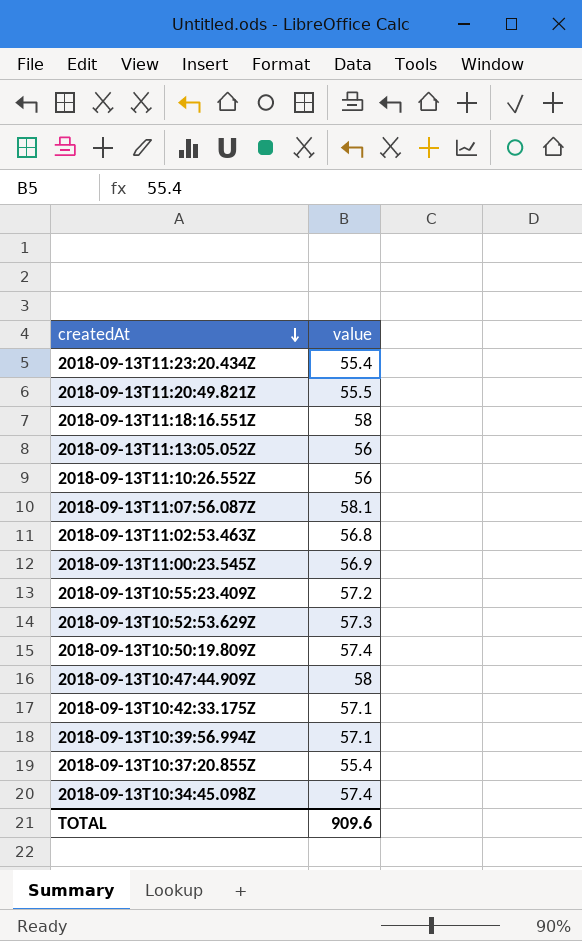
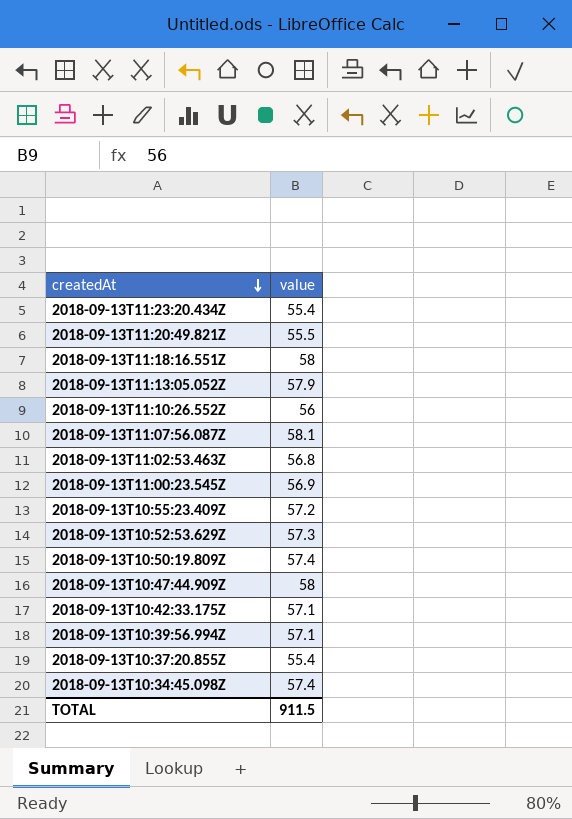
2018-09-13T11:13:05.052Z | value: 56 -> 57.9
TOTAL | value: 909.6 -> 911.5

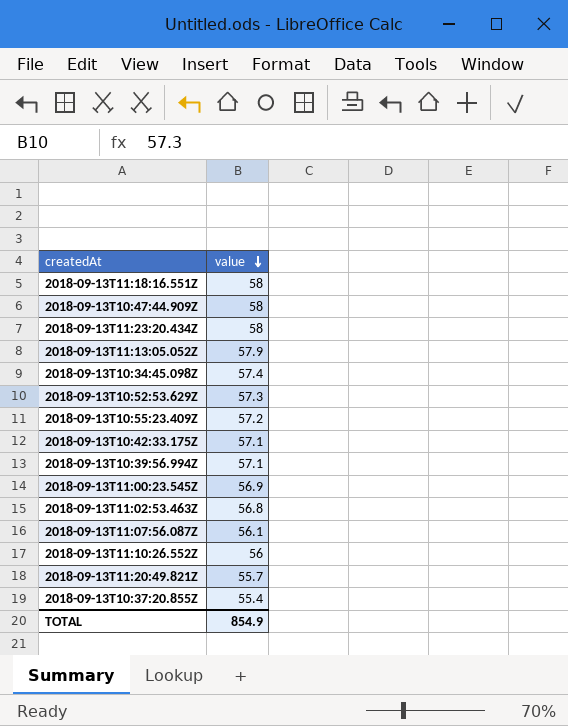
row order: createdAt descending -> value descending
row 2018-09-13T10:50:19.809Z: 57.4 -> none
2018-09-13T11:23:20.434Z | value: 55.4 -> 58
2018-09-13T11:07:56.087Z | value: 58.1 -> 56.1
2018-09-13T11:20:49.821Z | value: 55.5 -> 55.7
TOTAL | value: 911.5 -> 854.9

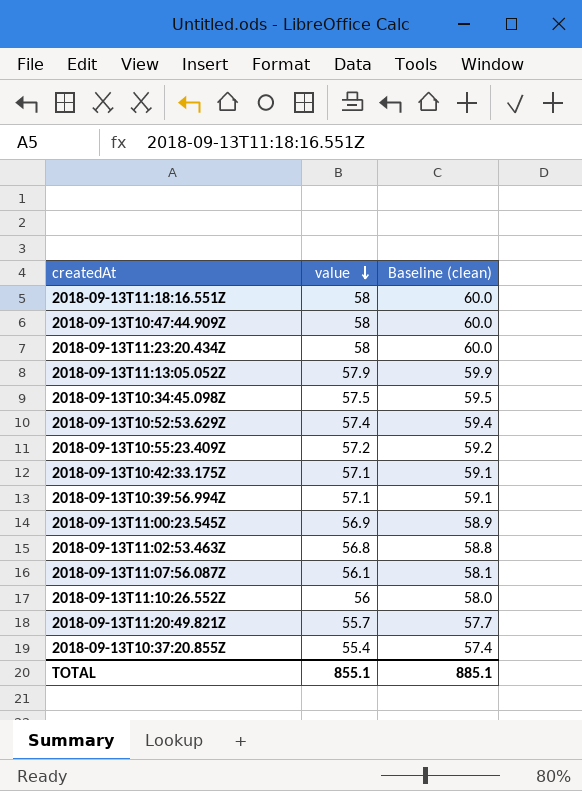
column Baseline (clean) | formula: none -> [value] + 2
2018-09-13T10:34:45.098Z | value: 57.4 -> 57.5
2018-09-13T10:52:53.629Z | value: 57.3 -> 57.4
TOTAL | value: 854.9 -> 855.1

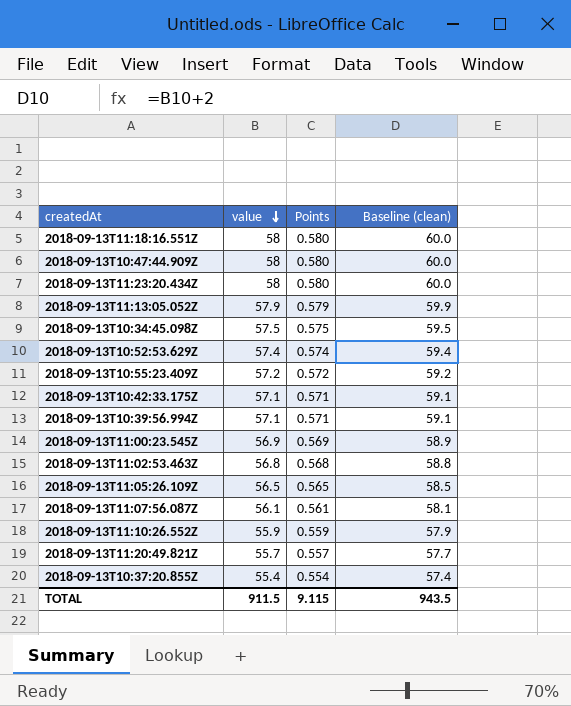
column Points | formula: none -> [value] * 0.01
row 2018-09-13T11:05:26.109Z: none -> 56.5 | 0.565 | 58.5
2018-09-13T11:10:26.552Z | value: 56 -> 55.9
2018-09-13T11:10:26.552Z | Baseline (clean): 58.0 -> 57.9
TOTAL | value: 855.1 -> 911.5
TOTAL | Baseline (clean): 885.1 -> 943.5

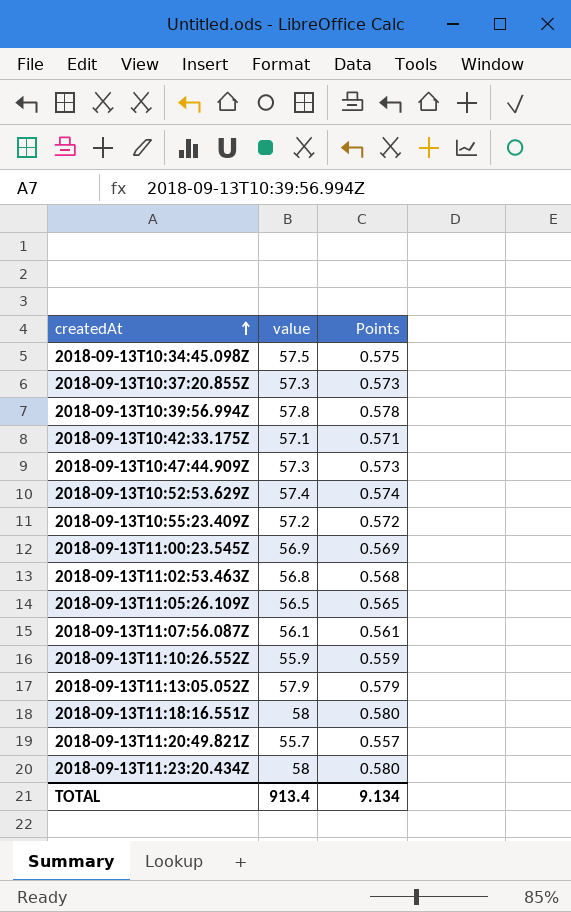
row order: value descending -> createdAt ascending
column Baseline (clean) | formula: [value] + 2 -> none
2018-09-13T10:37:20.855Z | value: 55.4 -> 57.3
2018-09-13T10:37:20.855Z | Points: 0.554 -> 0.573
2018-09-13T10:39:56.994Z | value: 57.1 -> 57.8
2018-09-13T10:39:56.994Z | Points: 0.571 -> 0.578
2018-09-13T10:47:44.909Z | value: 58 -> 57.3
2018-09-13T10:47:44.909Z | Points: 0.580 -> 0.573
TOTAL | value: 911.5 -> 913.4
TOTAL | Points: 9.115 -> 9.134

